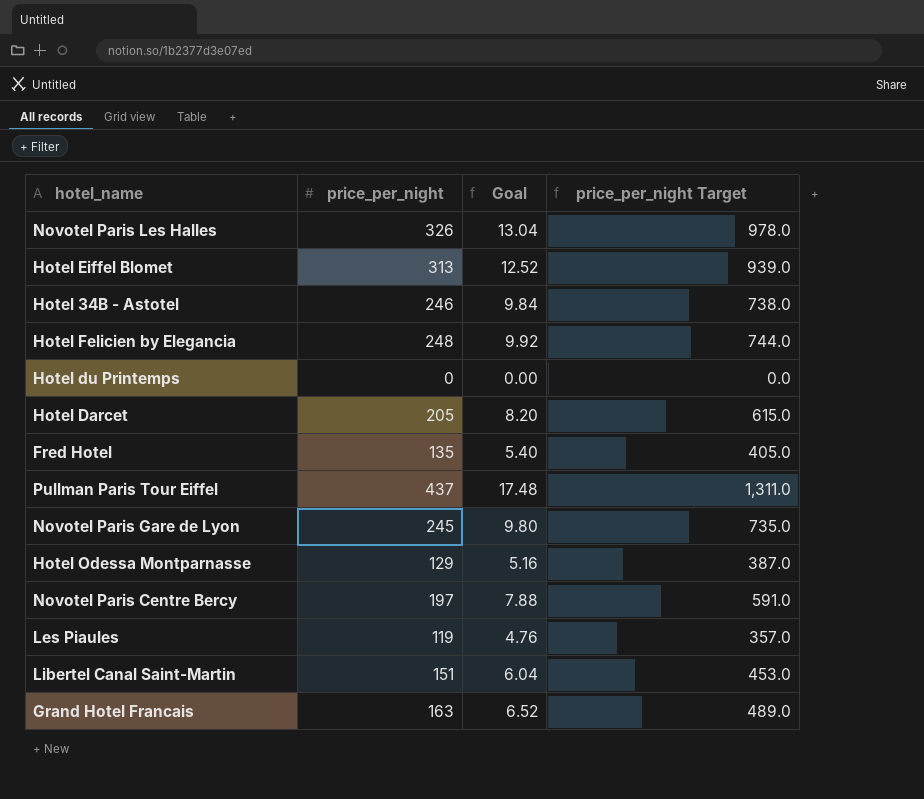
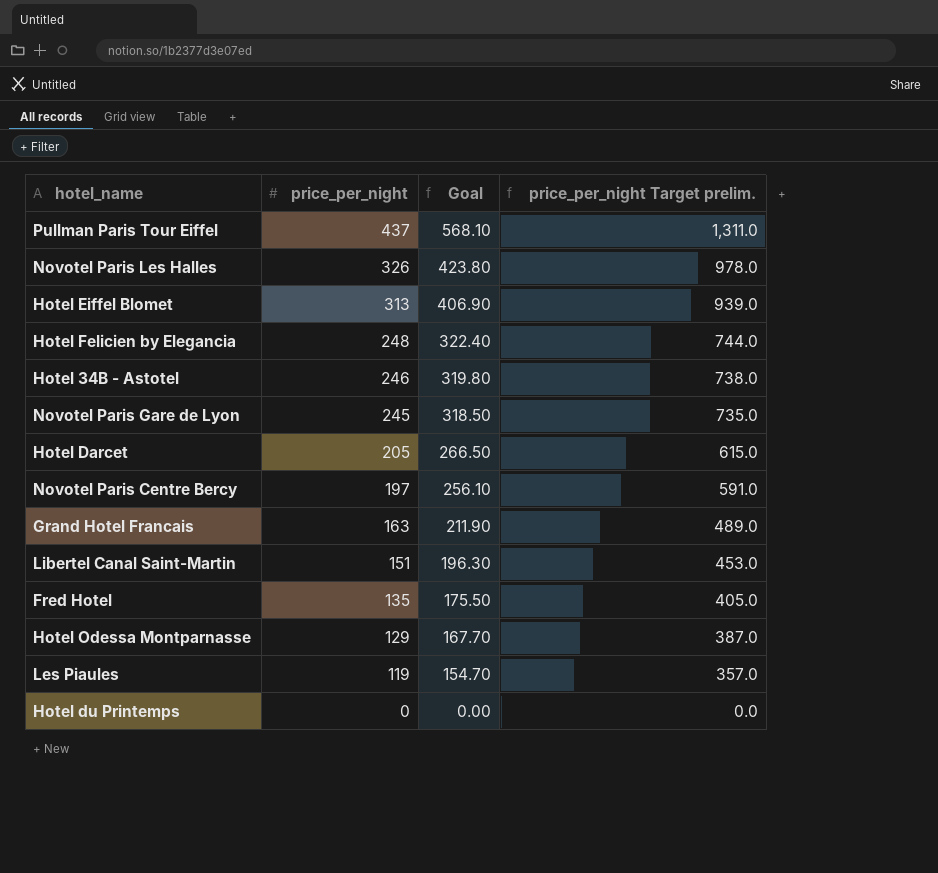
row order: none -> price_per_night descending
column Goal | formula: [price_per_night] * 0.04 -> [price_per_night] * 1.3
column name: price_per_night Target -> price_per_night Target prelim.

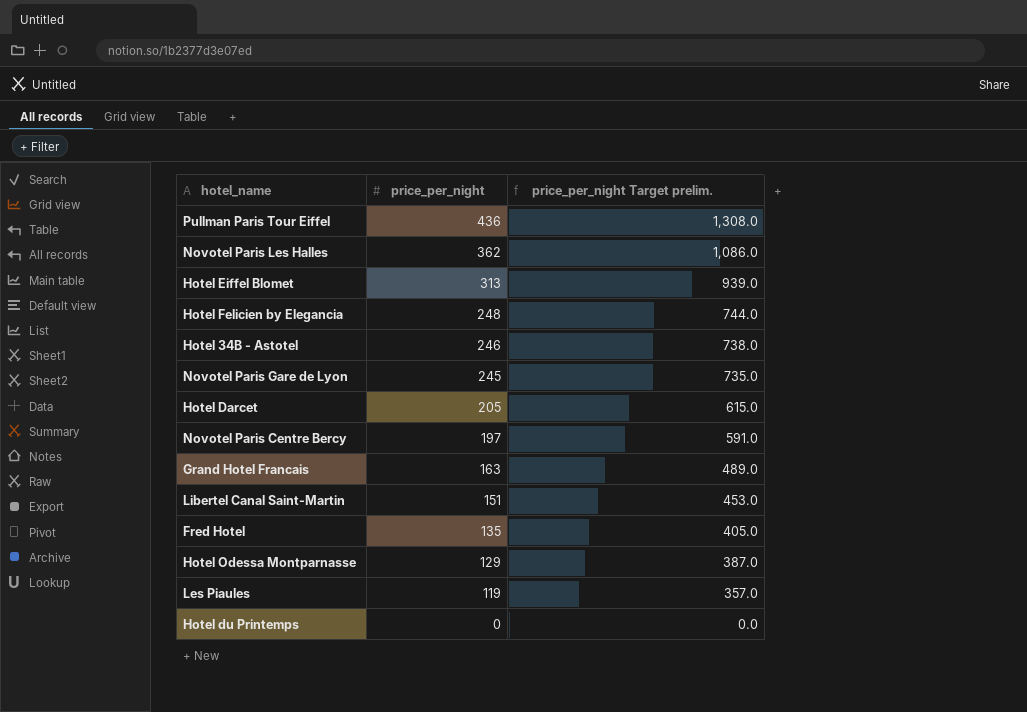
column Goal | formula: [price_per_night] * 1.3 -> none
Pullman Paris Tour Eiffel | price_per_night: 437 -> 436
Pullman Paris Tour Eiffel | price_per_night Target prelim.: 1,311.0 -> 1,308.0
Novotel Paris Les Halles | price_per_night: 326 -> 362
Novotel Paris Les Halles | price_per_night Target prelim.: 978.0 -> 1,086.0

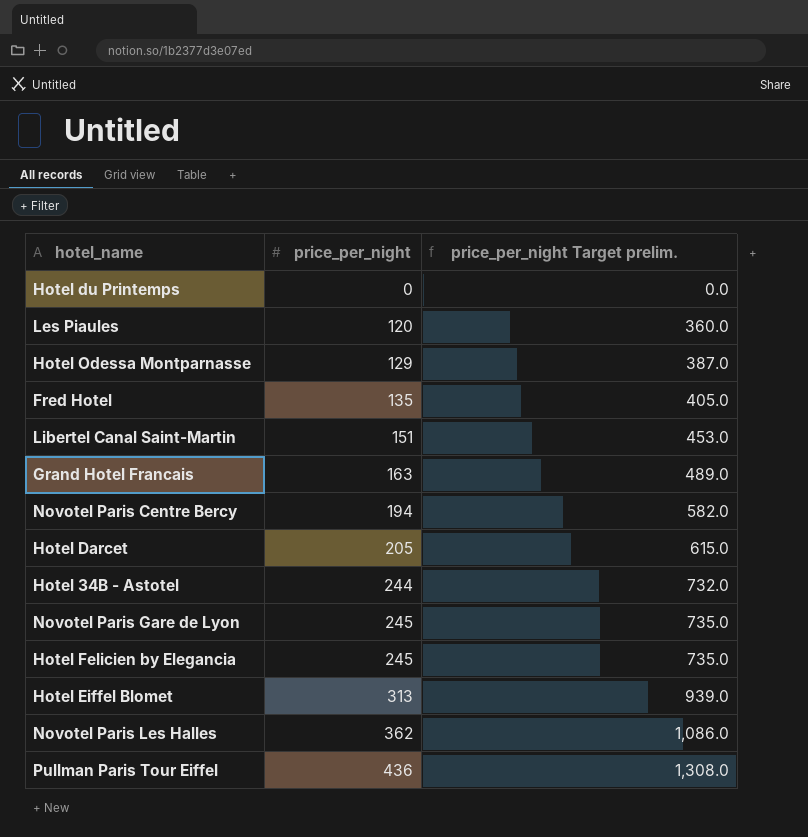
row order: price_per_night descending -> price_per_night ascending
Les Piaules | price_per_night: 119 -> 120
Les Piaules | price_per_night Target prelim.: 357.0 -> 360.0
Novotel Paris Centre Bercy | price_per_night: 197 -> 194
Novotel Paris Centre Bercy | price_per_night Target prelim.: 591.0 -> 582.0
Hotel 34B - Astotel | price_per_night: 246 -> 244
Hotel 34B - Astotel | price_per_night Target prelim.: 738.0 -> 732.0
Hotel Felicien by Elegancia | price_per_night: 248 -> 245
Hotel Felicien by Elegancia | price_per_night Target prelim.: 744.0 -> 735.0

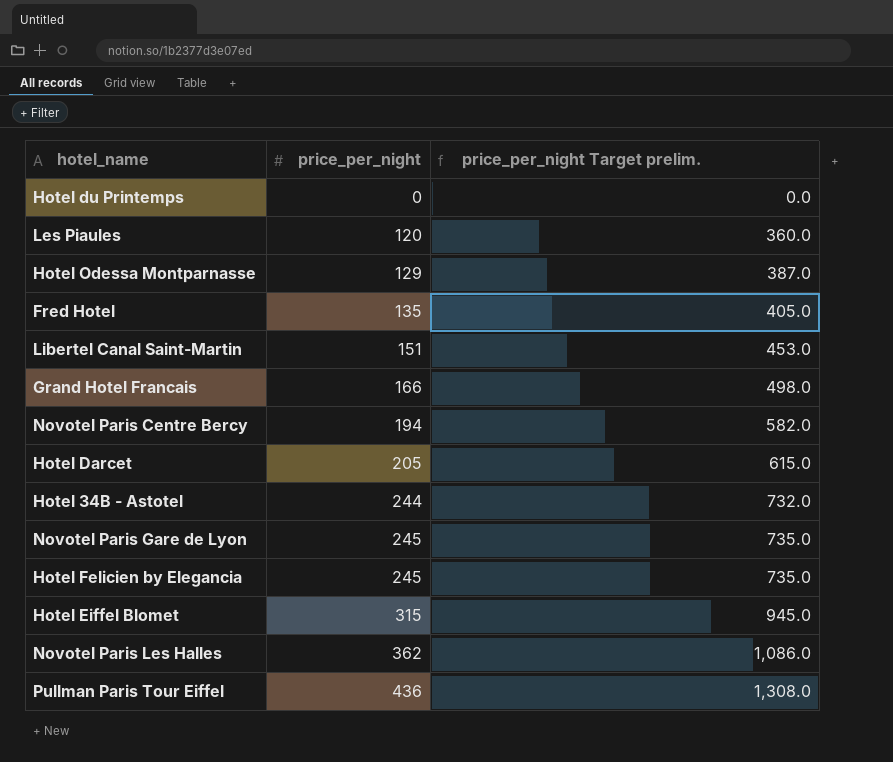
Grand Hotel Francais | price_per_night: 163 -> 166
Grand Hotel Francais | price_per_night Target prelim.: 489.0 -> 498.0
Hotel Eiffel Blomet | price_per_night: 313 -> 315
Hotel Eiffel Blomet | price_per_night Target prelim.: 939.0 -> 945.0

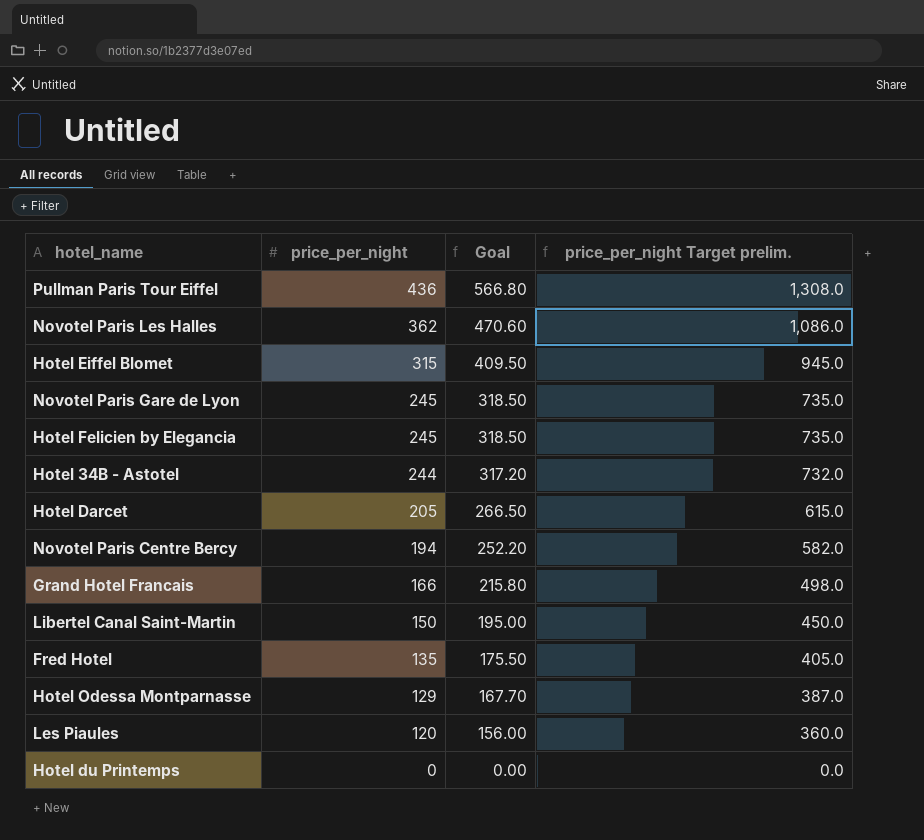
row order: price_per_night ascending -> price_per_night descending
column Goal | formula: none -> [price_per_night] * 1.3
Libertel Canal Saint-Martin | price_per_night: 151 -> 150
Libertel Canal Saint-Martin | price_per_night Target prelim.: 453.0 -> 450.0

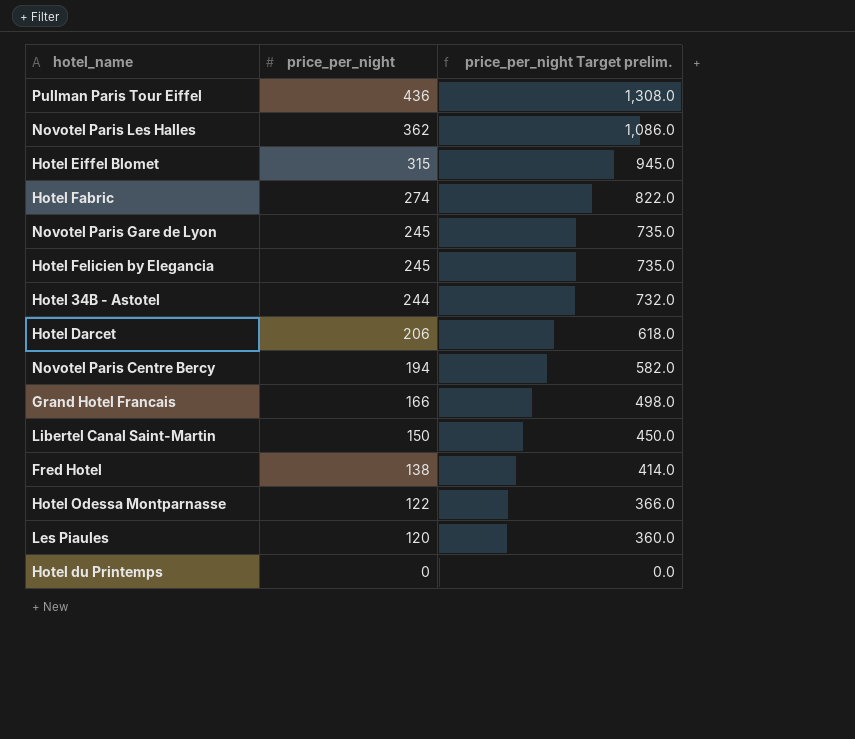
column Goal | formula: [price_per_night] * 1.3 -> none
row Hotel Fabric: none -> 274 | 822.0
Hotel Darcet | price_per_night: 205 -> 206
Hotel Darcet | price_per_night Target prelim.: 615.0 -> 618.0
Fred Hotel | price_per_night: 135 -> 138
Fred Hotel | price_per_night Target prelim.: 405.0 -> 414.0
Hotel Odessa Montparnasse | price_per_night: 129 -> 122
Hotel Odessa Montparnasse | price_per_night Target prelim.: 387.0 -> 366.0

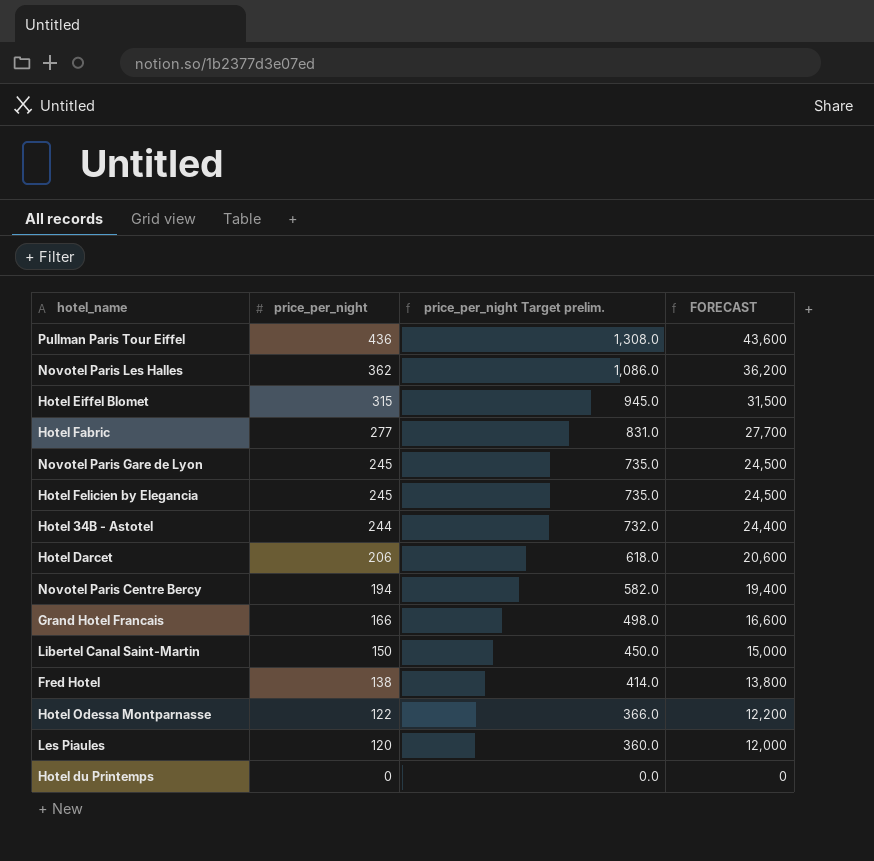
column FORECAST | formula: none -> [price_per_night] * 100
Hotel Fabric | price_per_night: 274 -> 277
Hotel Fabric | price_per_night Target prelim.: 822.0 -> 831.0

